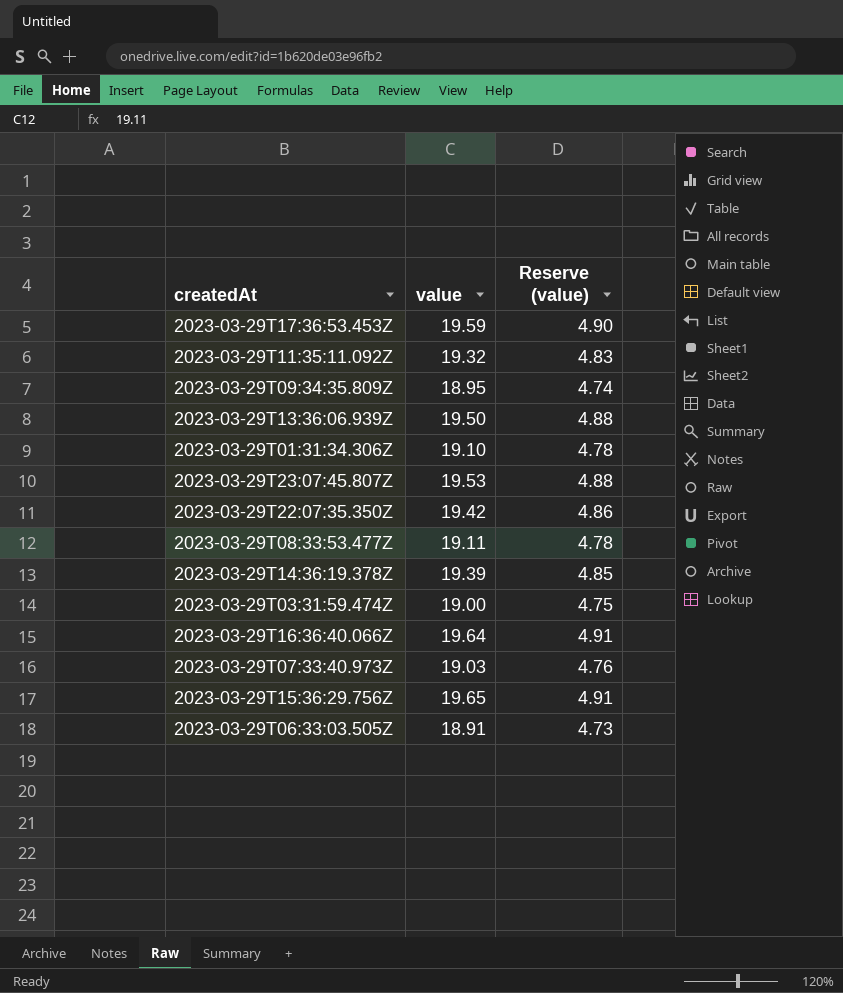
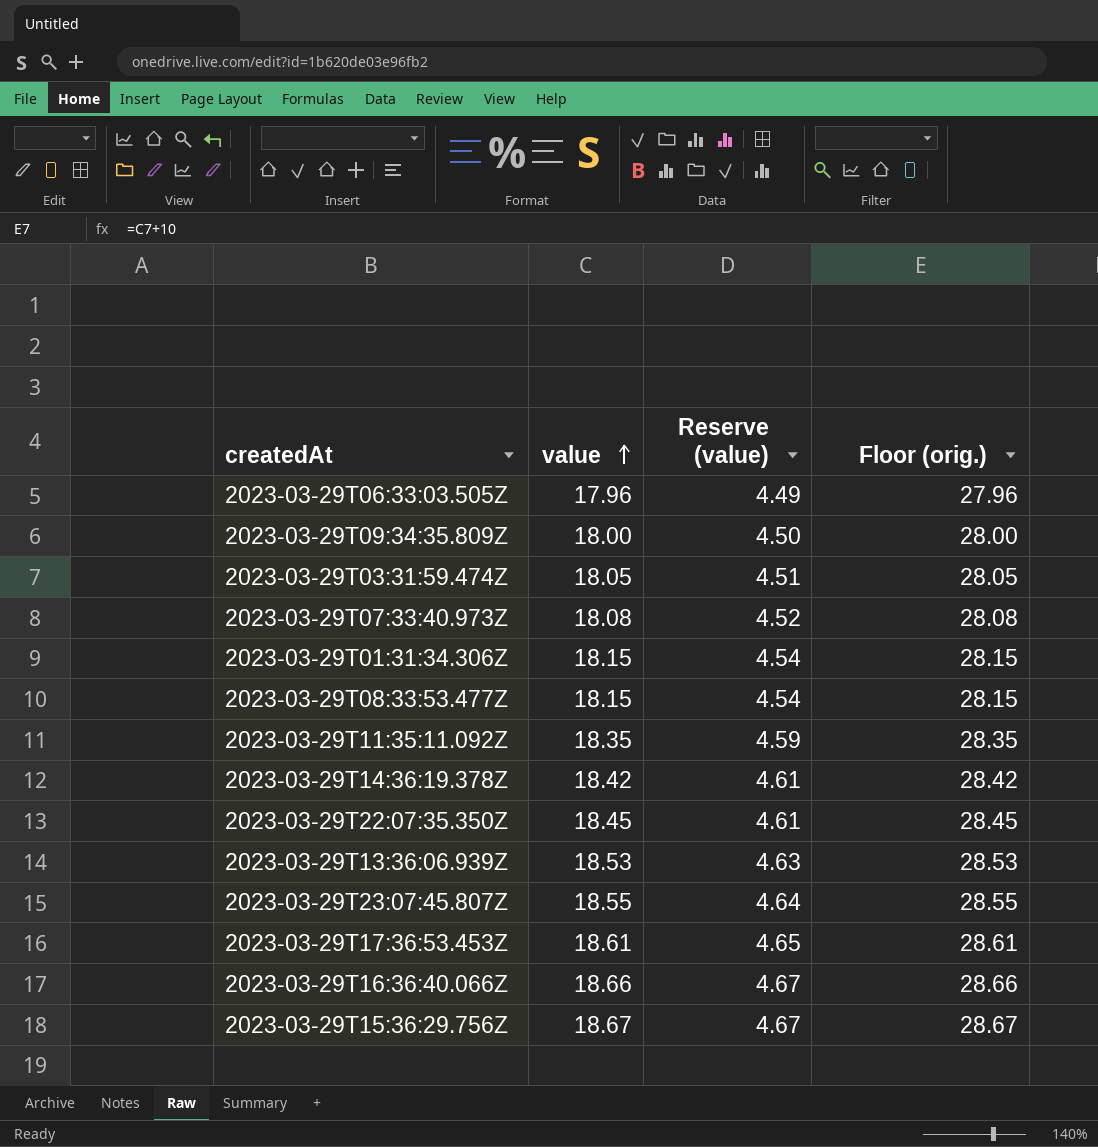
row order: none -> value ascending
column Floor (orig.) | formula: none -> [value] + 10
2023-03-29T06:33:03.505Z | value: 18.91 -> 17.96
2023-03-29T06:33:03.505Z | Reserve (value): 4.73 -> 4.49
2023-03-29T09:34:35.809Z | value: 18.95 -> 18.00
2023-03-29T09:34:35.809Z | Reserve (value): 4.74 -> 4.50
2023-03-29T03:31:59.474Z | value: 19.00 -> 18.05
2023-03-29T03:31:59.474Z | Reserve (value): 4.75 -> 4.51
2023-03-29T07:33:40.973Z | value: 19.03 -> 18.08
2023-03-29T07:33:40.973Z | Reserve (value): 4.76 -> 4.52
2023-03-29T01:31:34.306Z | value: 19.10 -> 18.15
2023-03-29T01:31:34.306Z | Reserve (value): 4.78 -> 4.54
2023-03-29T08:33:53.477Z | value: 19.11 -> 18.15
2023-03-29T08:33:53.477Z | Reserve (value): 4.78 -> 4.54
2023-03-29T11:35:11.092Z | value: 19.32 -> 18.35
2023-03-29T11:35:11.092Z | Reserve (value): 4.83 -> 4.59
2023-03-29T14:36:19.378Z | value: 19.39 -> 18.42
2023-03-29T14:36:19.378Z | Reserve (value): 4.85 -> 4.61
2023-03-29T22:07:35.350Z | value: 19.42 -> 18.45
2023-03-29T22:07:35.350Z | Reserve (value): 4.86 -> 4.61
2023-03-29T13:36:06.939Z | value: 19.50 -> 18.53
2023-03-29T13:36:06.939Z | Reserve (value): 4.88 -> 4.63
2023-03-29T23:07:45.807Z | value: 19.53 -> 18.55
2023-03-29T23:07:45.807Z | Reserve (value): 4.88 -> 4.64
2023-03-29T17:36:53.453Z | value: 19.59 -> 18.61
2023-03-29T17:36:53.453Z | Reserve (value): 4.90 -> 4.65
2023-03-29T16:36:40.066Z | value: 19.64 -> 18.66
2023-03-29T16:36:40.066Z | Reserve (value): 4.91 -> 4.67
2023-03-29T15:36:29.756Z | value: 19.65 -> 18.67
2023-03-29T15:36:29.756Z | Reserve (value): 4.91 -> 4.67

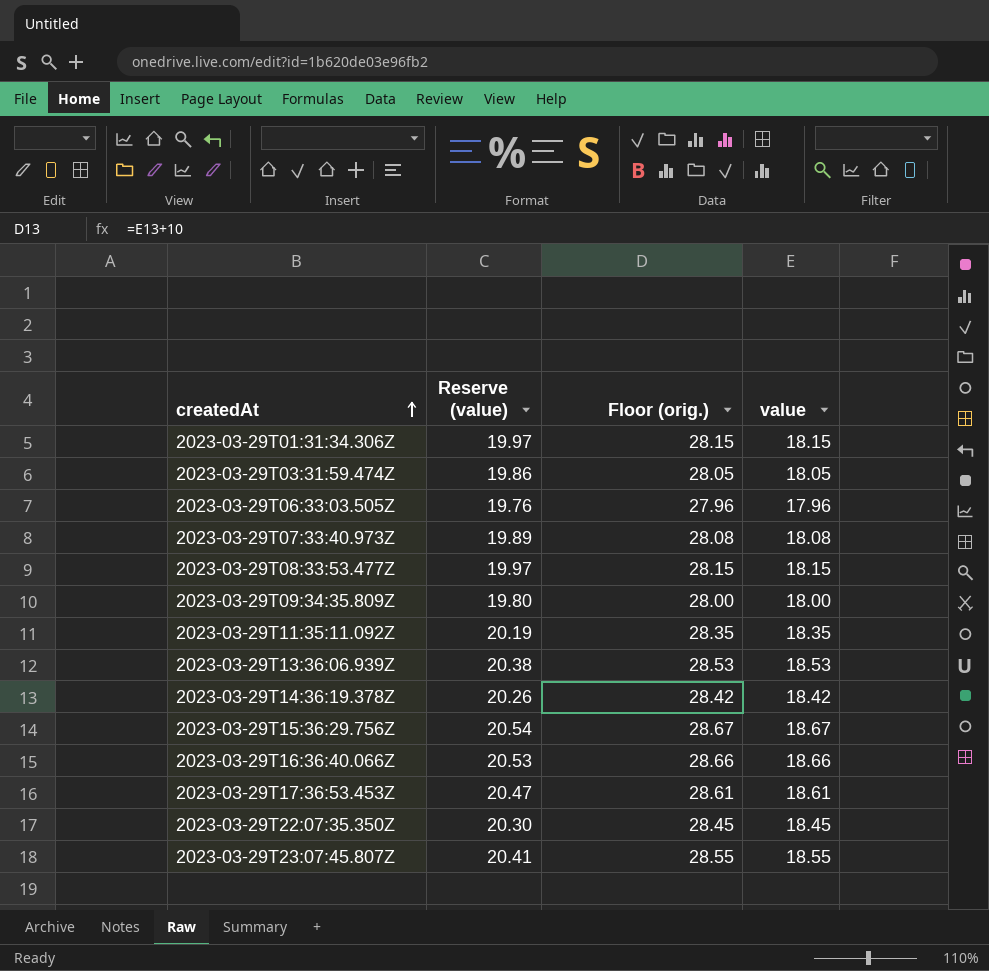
row order: value ascending -> createdAt ascending
column Reserve (value) | formula: [value] * 0.25 -> [value] * 1.1
column value | position: 2 -> 4

